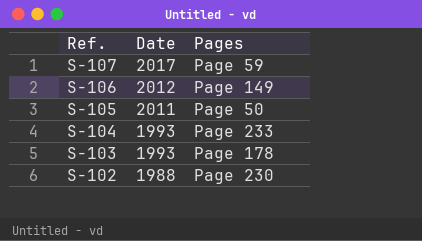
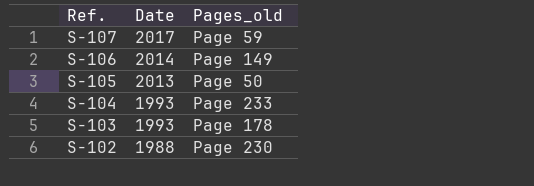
column name: Pages -> Pages_old
S-106 | Date: 2012 -> 2014
S-105 | Date: 2011 -> 2013

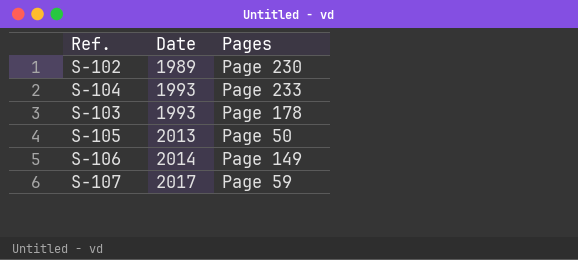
row order: Ref. descending -> Date ascending
column name: Pages_old -> Pages
S-102 | Date: 1988 -> 1989

